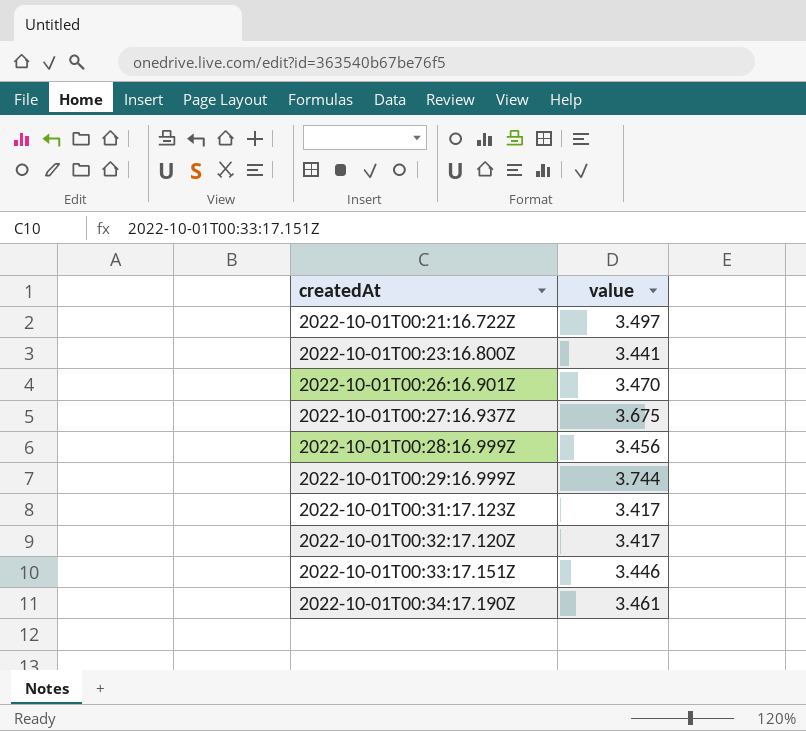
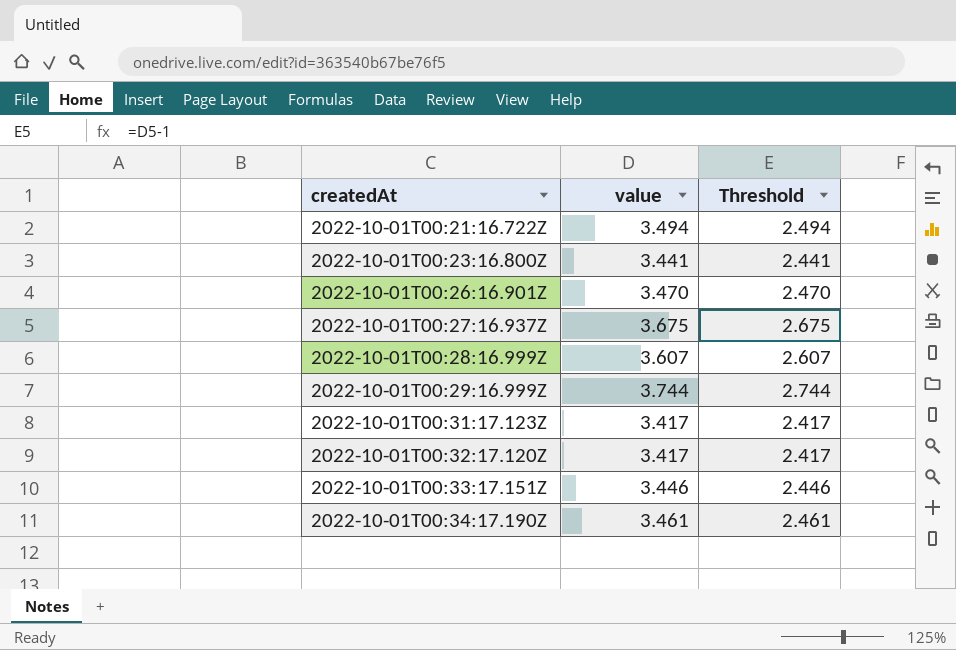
column Threshold | formula: none -> [value] - 1
2022-10-01T00:21:16.722Z | value: 3.497 -> 3.494
2022-10-01T00:28:16.999Z | value: 3.456 -> 3.607

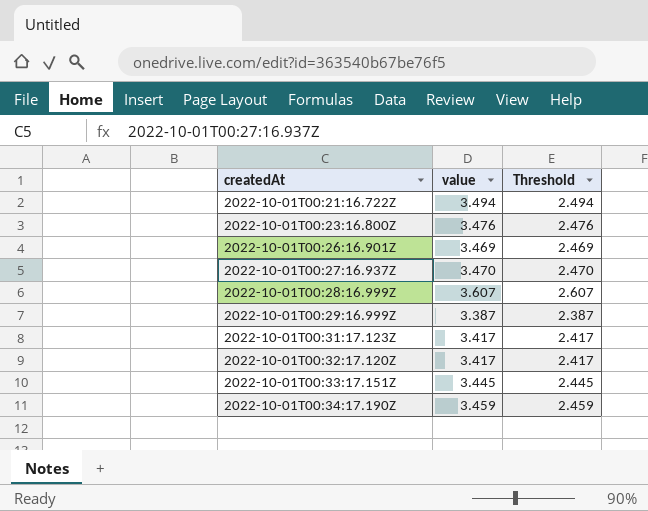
2022-10-01T00:23:16.800Z | value: 3.441 -> 3.476
2022-10-01T00:23:16.800Z | Threshold: 2.441 -> 2.476
2022-10-01T00:26:16.901Z | value: 3.470 -> 3.469
2022-10-01T00:26:16.901Z | Threshold: 2.470 -> 2.469
2022-10-01T00:27:16.937Z | value: 3.675 -> 3.470
2022-10-01T00:27:16.937Z | Threshold: 2.675 -> 2.470
2022-10-01T00:29:16.999Z | value: 3.744 -> 3.387
2022-10-01T00:29:16.999Z | Threshold: 2.744 -> 2.387
2022-10-01T00:33:17.151Z | value: 3.446 -> 3.445
2022-10-01T00:33:17.151Z | Threshold: 2.446 -> 2.445
2022-10-01T00:34:17.190Z | value: 3.461 -> 3.459
2022-10-01T00:34:17.190Z | Threshold: 2.461 -> 2.459

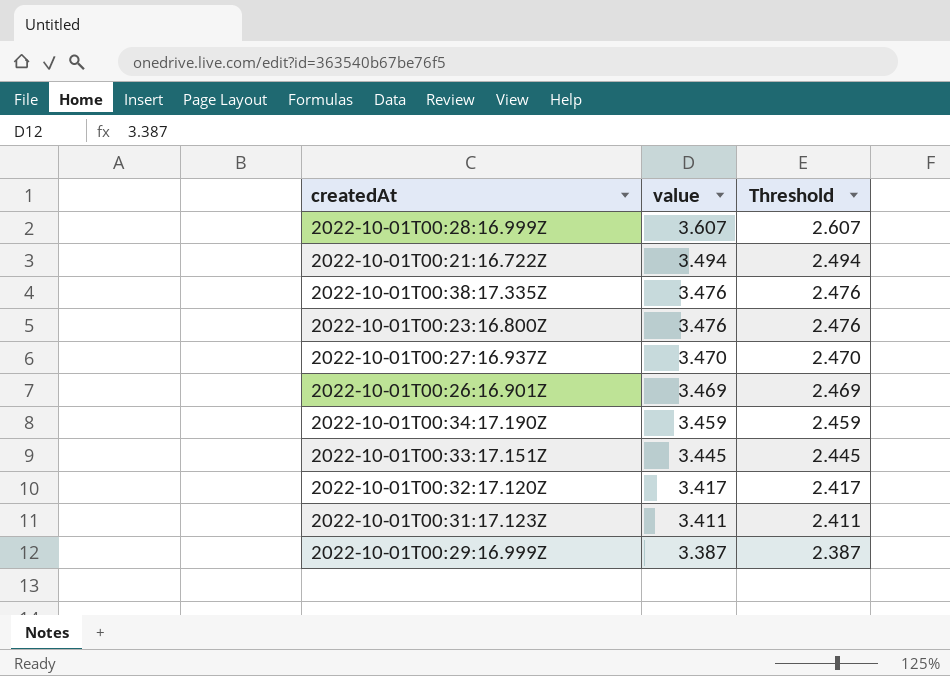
row order: createdAt ascending -> value descending
row 2022-10-01T00:38:17.335Z: none -> 3.476 | 2.476
2022-10-01T00:31:17.123Z | value: 3.417 -> 3.411
2022-10-01T00:31:17.123Z | Threshold: 2.417 -> 2.411

